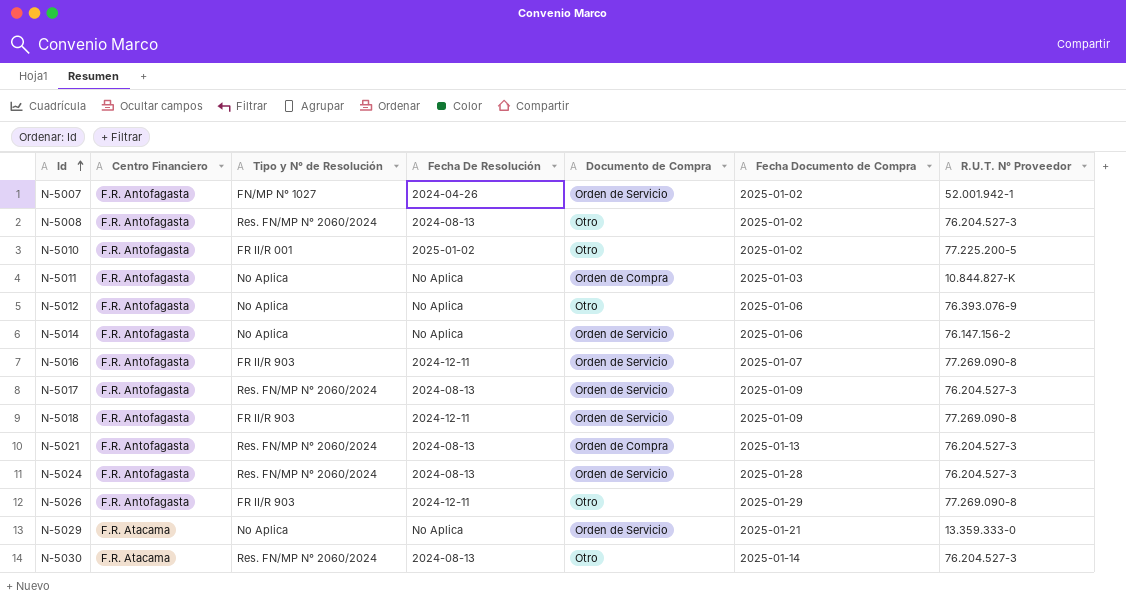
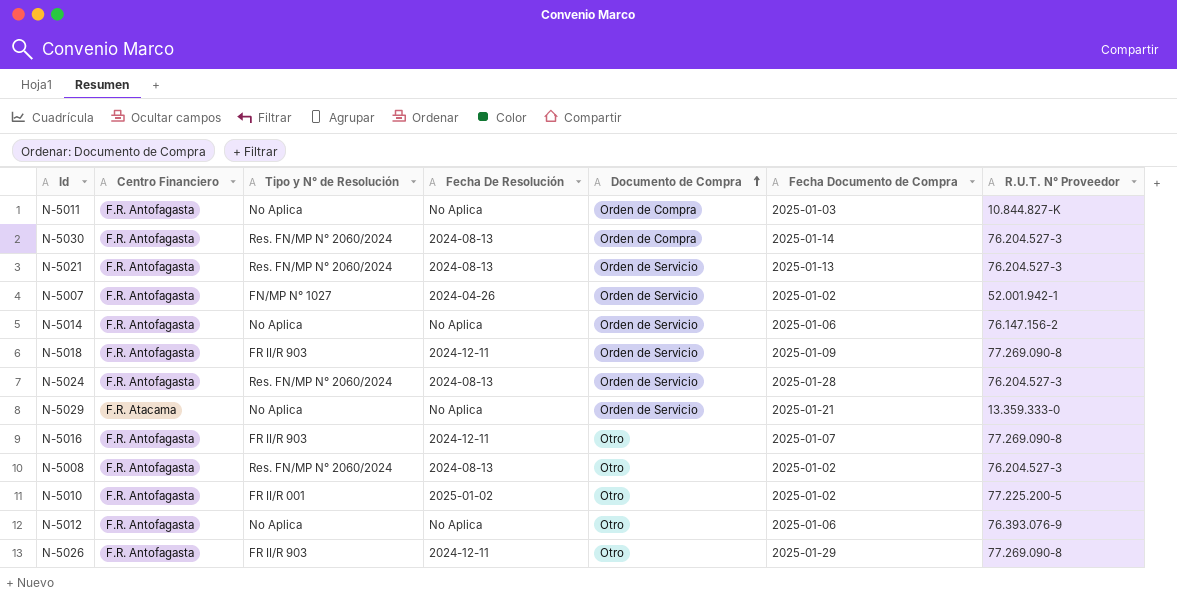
row order: Id ascending -> Documento de Compra ascending
row N-5017: F.R. Antofagasta | Res. FN/MP N° 2060/2024 | 2024-08-13 | Orden de Servicio | 2025-01-09 | 76.204.527-3 -> none
N-5030 | Centro Financiero: F.R. Atacama -> F.R. Antofagasta
N-5030 | Documento de Compra: Otro -> Orden de Compra
N-5021 | Documento de Compra: Orden de Compra -> Orden de Servicio
N-5016 | Documento de Compra: Orden de Servicio -> Otro

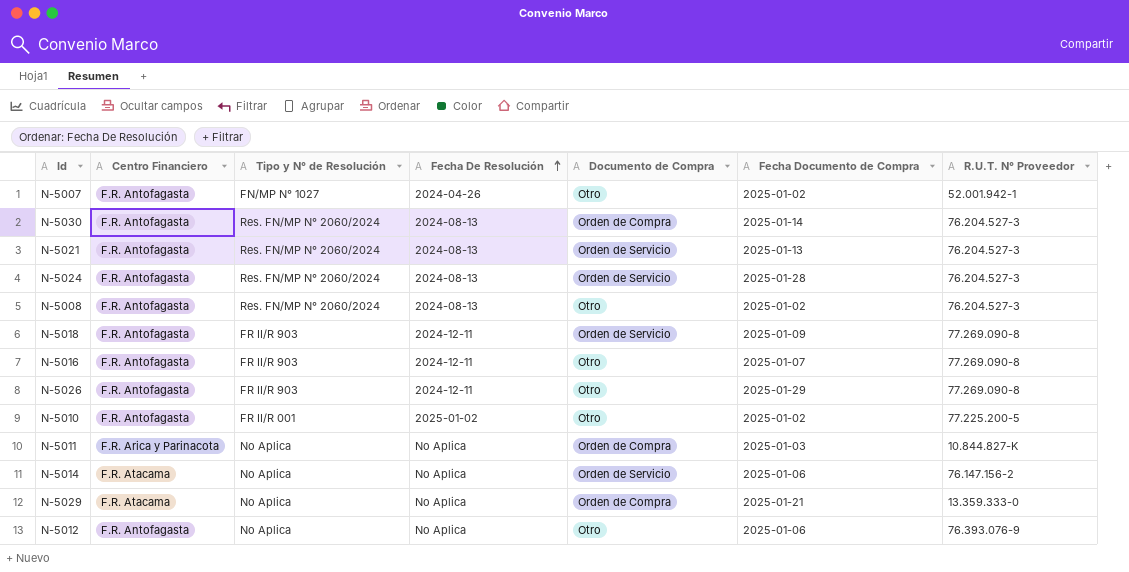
row order: Documento de Compra ascending -> Fecha De Resolución ascending
N-5007 | Documento de Compra: Orden de Servicio -> Otro
N-5011 | Centro Financiero: F.R. Antofagasta -> F.R. Arica y Parinacota
N-5014 | Centro Financiero: F.R. Antofagasta -> F.R. Atacama
N-5029 | Documento de Compra: Orden de Servicio -> Orden de Compra

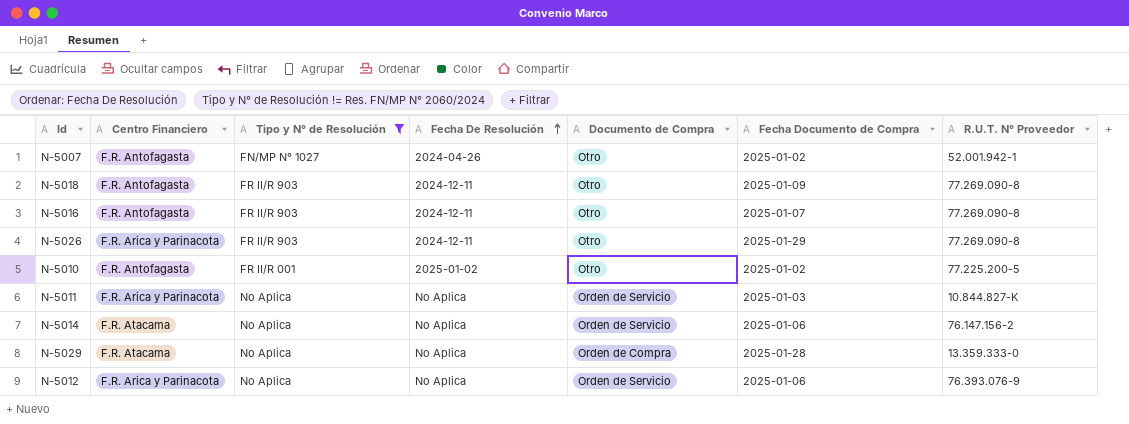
filter: none -> Tipo y N° de Resolución != Res. FN/MP N° 2060/2024
N-5018 | Documento de Compra: Orden de Servicio -> Otro
N-5026 | Centro Financiero: F.R. Antofagasta -> F.R. Arica y Parinacota
N-5011 | Documento de Compra: Orden de Compra -> Orden de Servicio
N-5029 | Fecha Documento de Compra: 2025-01-21 -> 2025-01-28
N-5012 | Centro Financiero: F.R. Antofagasta -> F.R. Arica y Parinacota
N-5012 | Documento de Compra: Otro -> Orden de Servicio

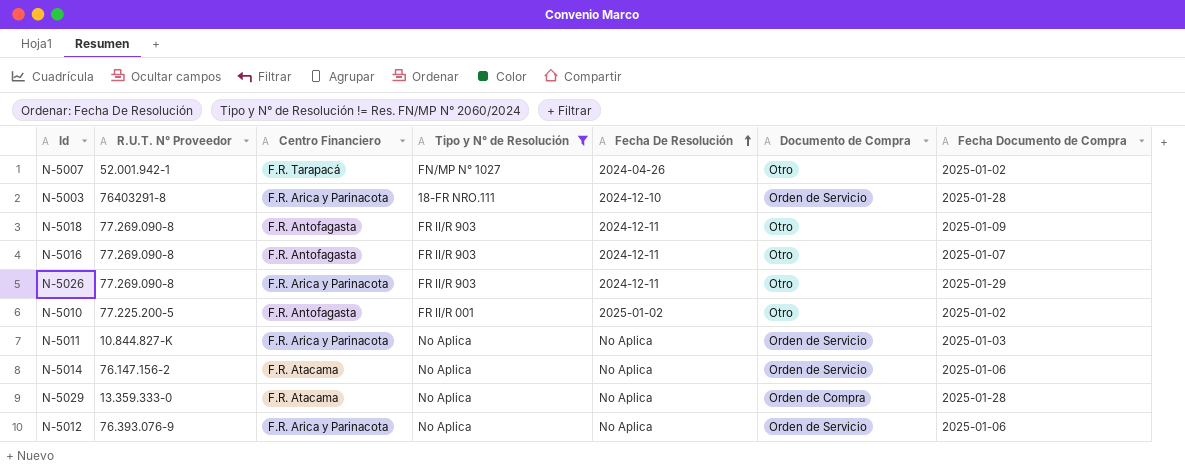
column R.U.T. N° Proveedor | position: 7 -> 2
N-5007 | Centro Financiero: F.R. Antofagasta -> F.R. Tarapacá
row N-5003: none -> 76403291-8 | F.R. Arica y Parinacota | 18-FR NRO.111 | 2024-12-10 | Orden de Servicio | 2025-01-28

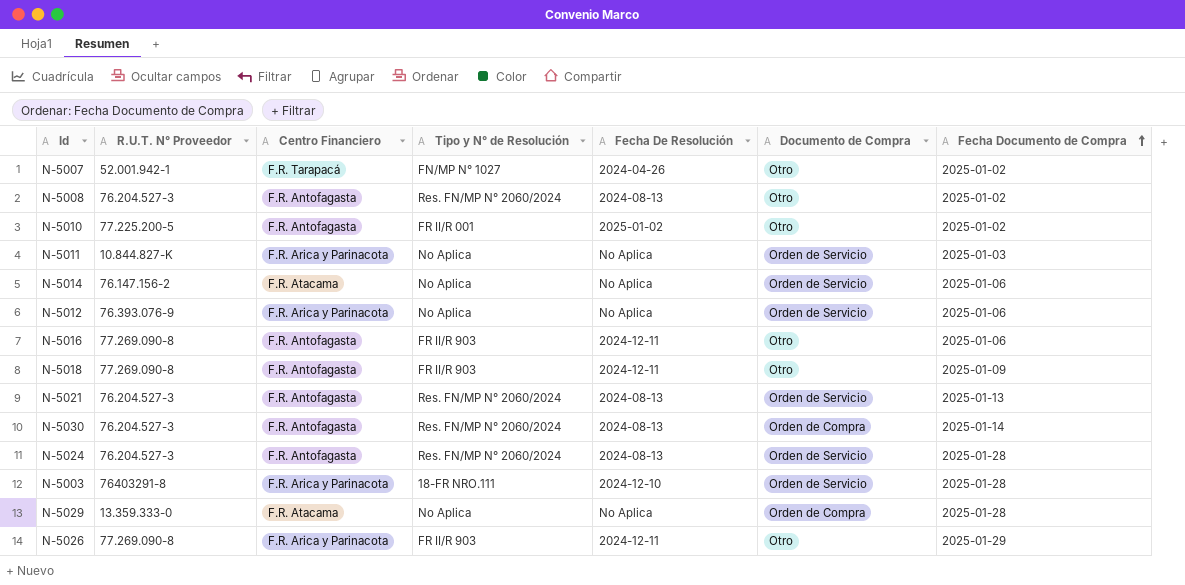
filter: Tipo y N° de Resolución != Res. FN/MP N° 2060/2024 -> none
row order: Fecha De Resolución ascending -> Fecha Documento de Compra ascending
N-5016 | Fecha Documento de Compra: 2025-01-07 -> 2025-01-06

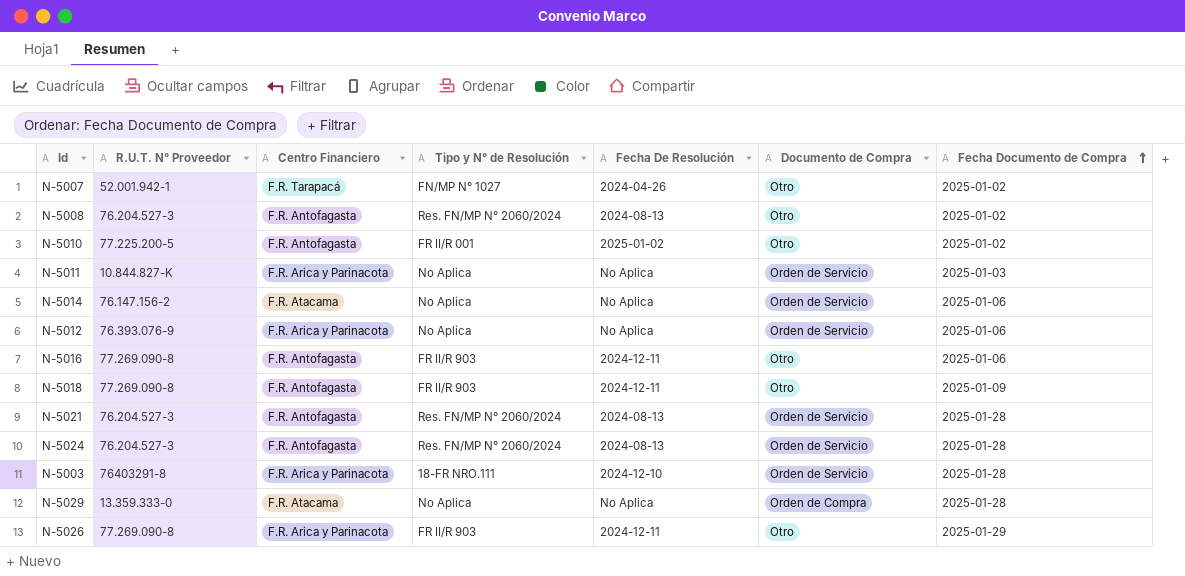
row N-5030: 76.204.527-3 | F.R. Antofagasta | Res. FN/MP N° 2060/2024 | 2024-08-13 | Orden de Compra | 2025-01-14 -> none
N-5021 | Fecha Documento de Compra: 2025-01-13 -> 2025-01-28

